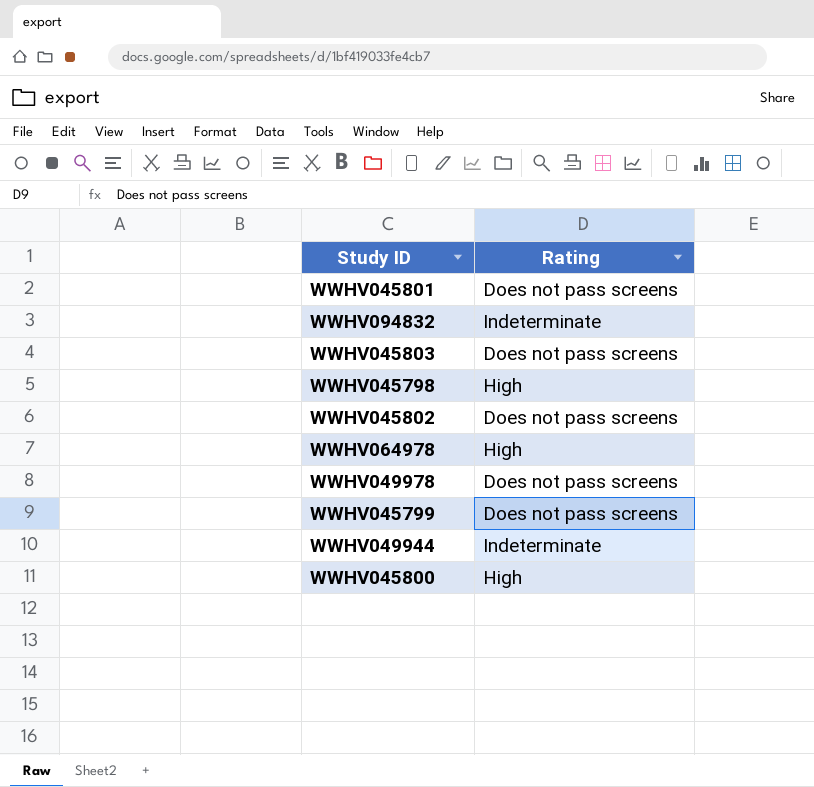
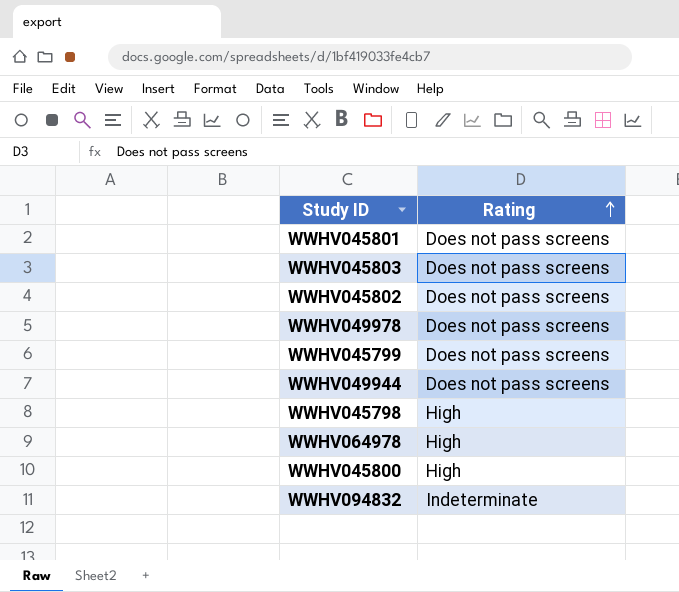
row order: none -> Rating ascending
WWHV049944 | Rating: Indeterminate -> Does not pass screens

